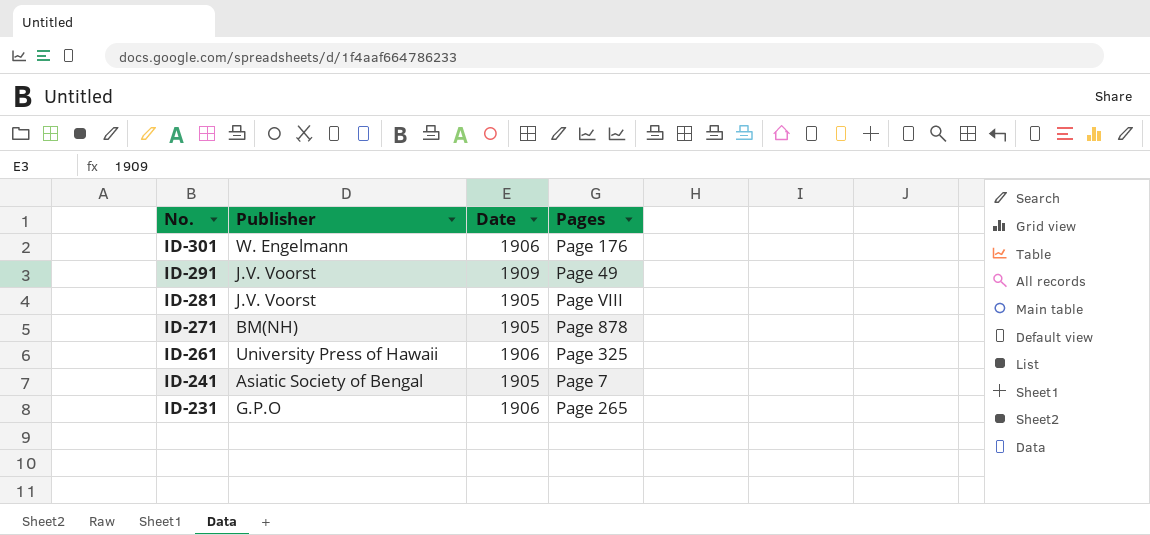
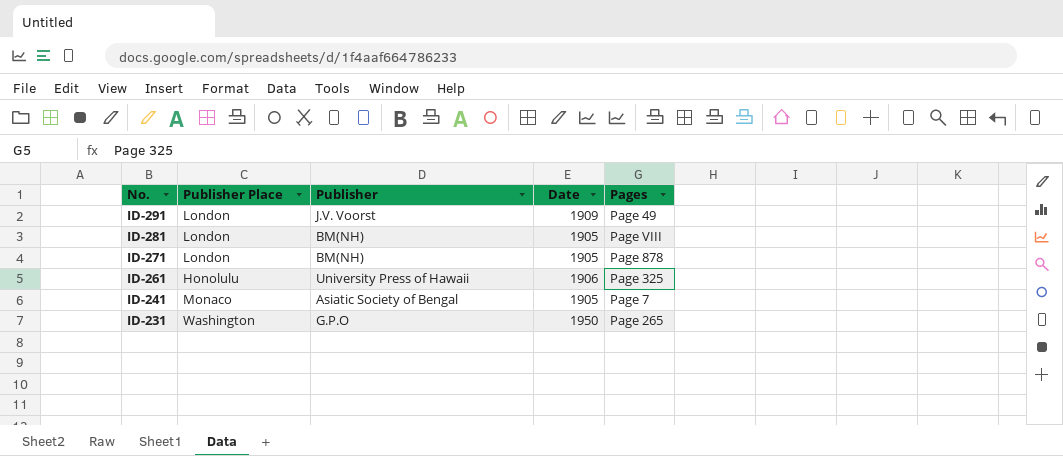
column Publisher Place | position: none -> 2
row ID-301: W. Engelmann | 1906 | Page 176 -> none
ID-281 | Publisher: J.V. Voorst -> BM(NH)
ID-231 | Date: 1906 -> 1950

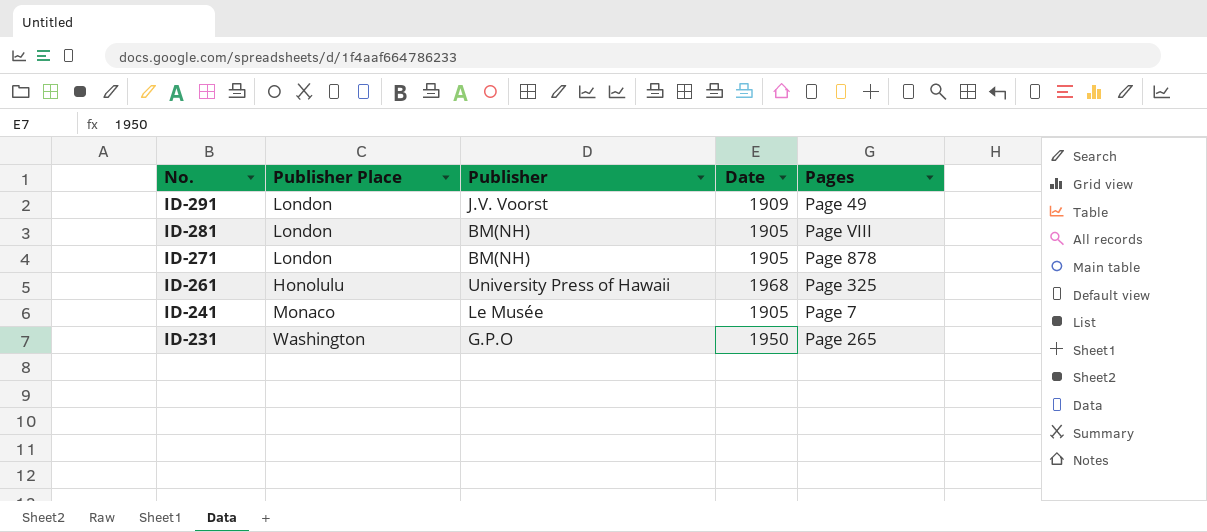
ID-261 | Date: 1906 -> 1968
ID-241 | Publisher: Asiatic Society of Bengal -> Le Musée

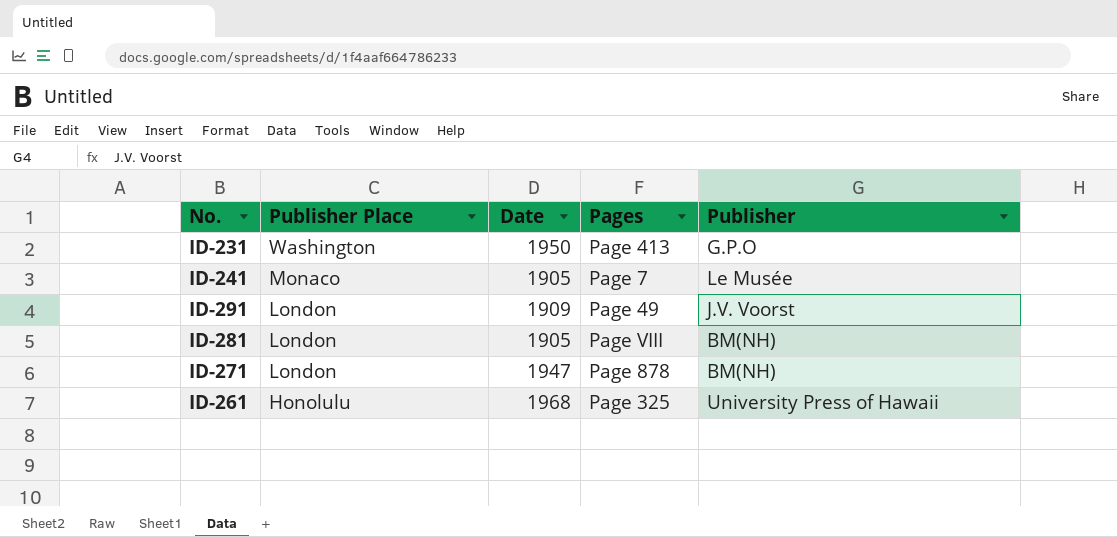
row order: No. descending -> Publisher Place descending
column Publisher | position: 3 -> 5
ID-231 | Pages: Page 265 -> Page 413
ID-271 | Date: 1905 -> 1947

